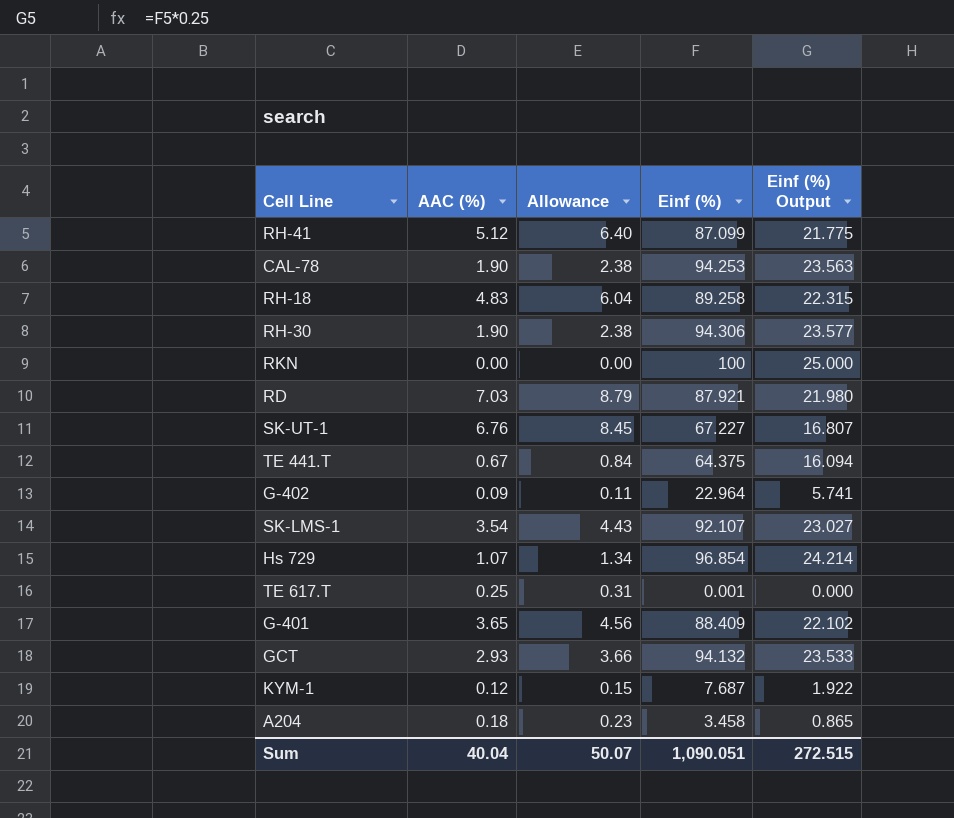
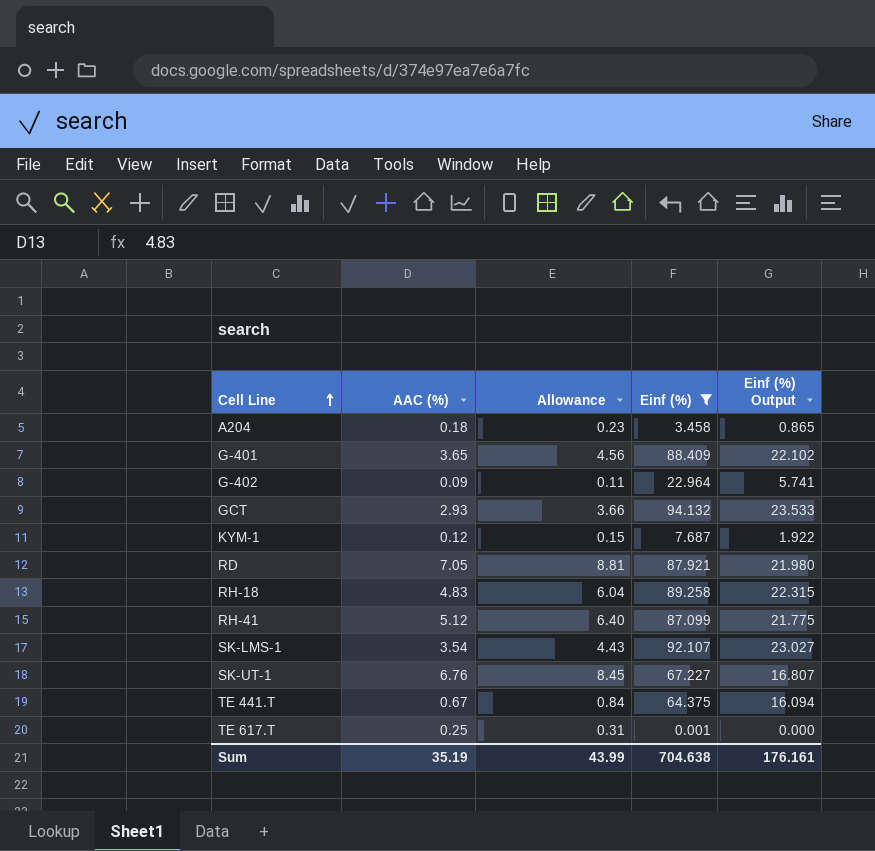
filter: none -> Einf (%) <= 94.132
row order: none -> Cell Line ascending
RD | AAC (%): 7.03 -> 7.05
RD | Allowance: 8.79 -> 8.81
Sum | AAC (%): 40.04 -> 35.19
Sum | Allowance: 50.07 -> 43.99
Sum | Einf (%): 1,090.051 -> 704.638
Sum | Einf (%) Output: 272.515 -> 176.161

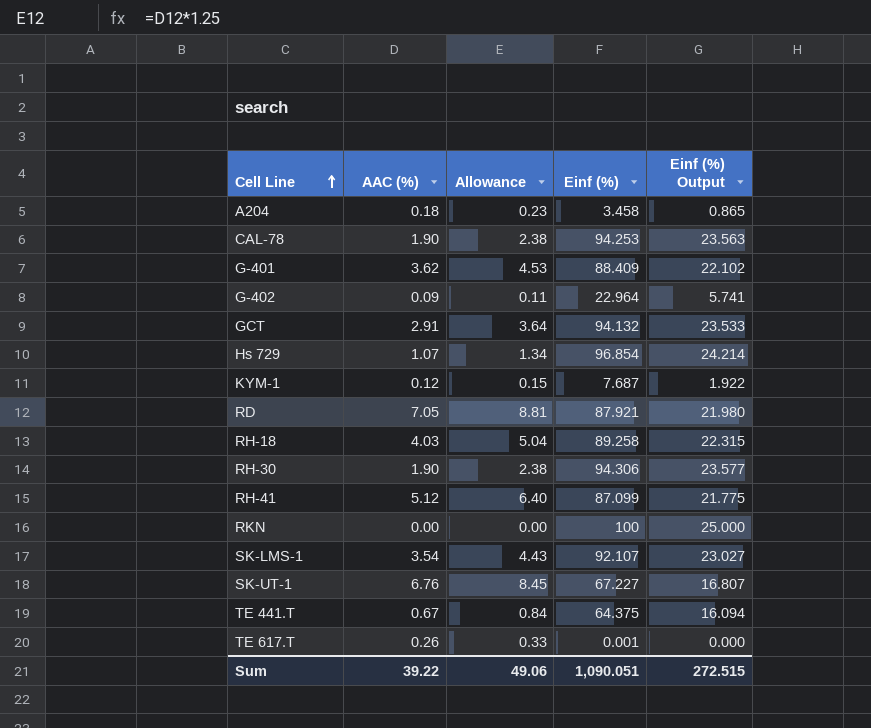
filter: Einf (%) <= 94.132 -> none
G-401 | AAC (%): 3.65 -> 3.62
G-401 | Allowance: 4.56 -> 4.53
GCT | AAC (%): 2.93 -> 2.91
GCT | Allowance: 3.66 -> 3.64
RH-18 | AAC (%): 4.83 -> 4.03
RH-18 | Allowance: 6.04 -> 5.04
TE 617.T | AAC (%): 0.25 -> 0.26
TE 617.T | Allowance: 0.31 -> 0.33
Sum | AAC (%): 35.19 -> 39.22
Sum | Allowance: 43.99 -> 49.06
Sum | Einf (%): 704.638 -> 1,090.051
Sum | Einf (%) Output: 176.161 -> 272.515

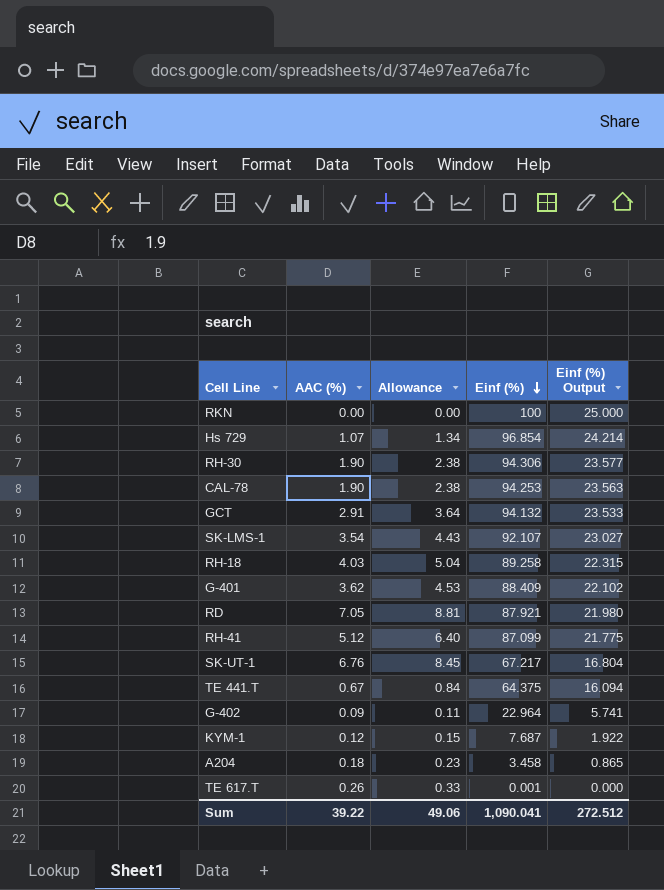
row order: Cell Line ascending -> Einf (%) descending
SK-UT-1 | Einf (%): 67.227 -> 67.217
SK-UT-1 | Einf (%) Output: 16.807 -> 16.804
Sum | Einf (%): 1,090.051 -> 1,090.041
Sum | Einf (%) Output: 272.515 -> 272.512

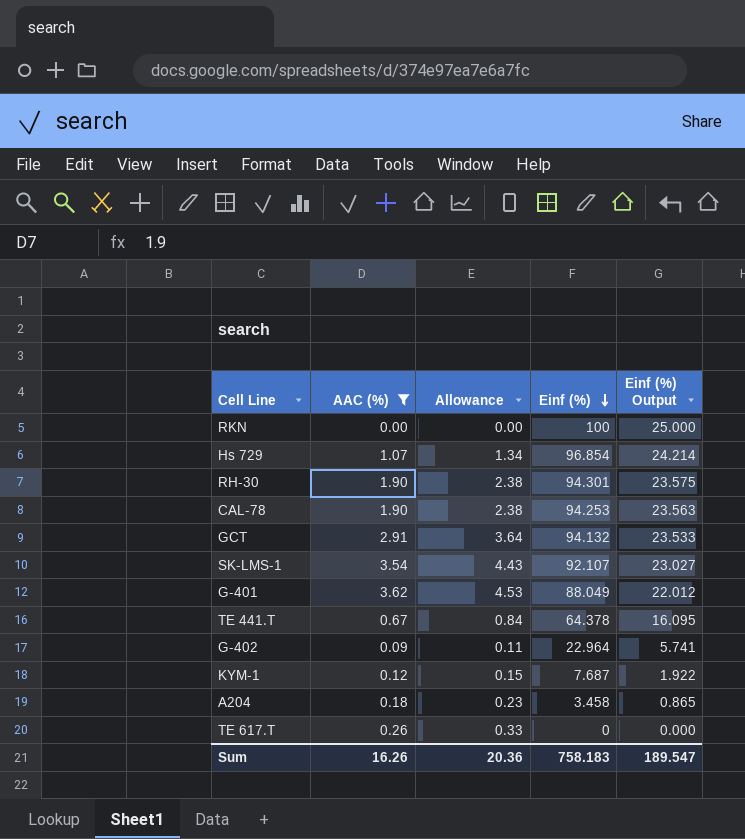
filter: none -> AAC (%) <= 3.62
RH-30 | Einf (%): 94.306 -> 94.301
RH-30 | Einf (%) Output: 23.577 -> 23.575
G-401 | Einf (%): 88.409 -> 88.049
G-401 | Einf (%) Output: 22.102 -> 22.012
TE 441.T | Einf (%): 64.375 -> 64.378
TE 441.T | Einf (%) Output: 16.094 -> 16.095
TE 617.T | Einf (%): 0.001 -> 0
Sum | AAC (%): 39.22 -> 16.26
Sum | Allowance: 49.06 -> 20.36
Sum | Einf (%): 1,090.041 -> 758.183
Sum | Einf (%) Output: 272.512 -> 189.547

